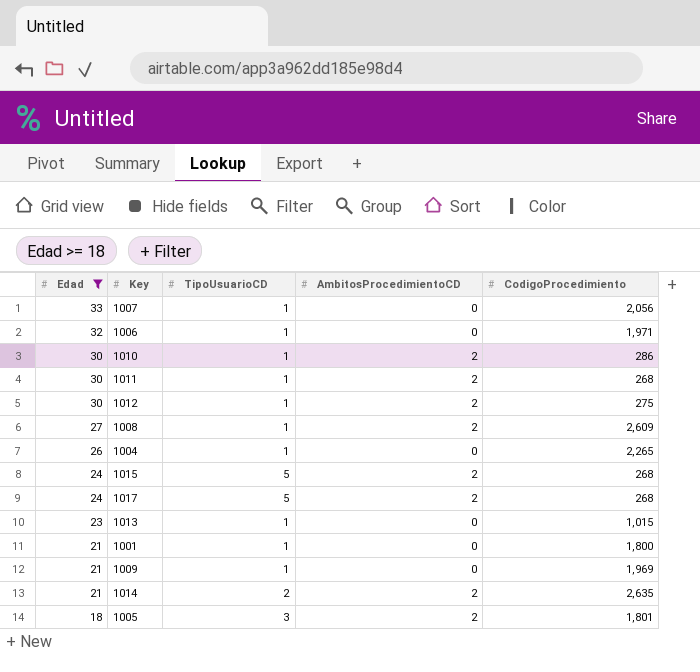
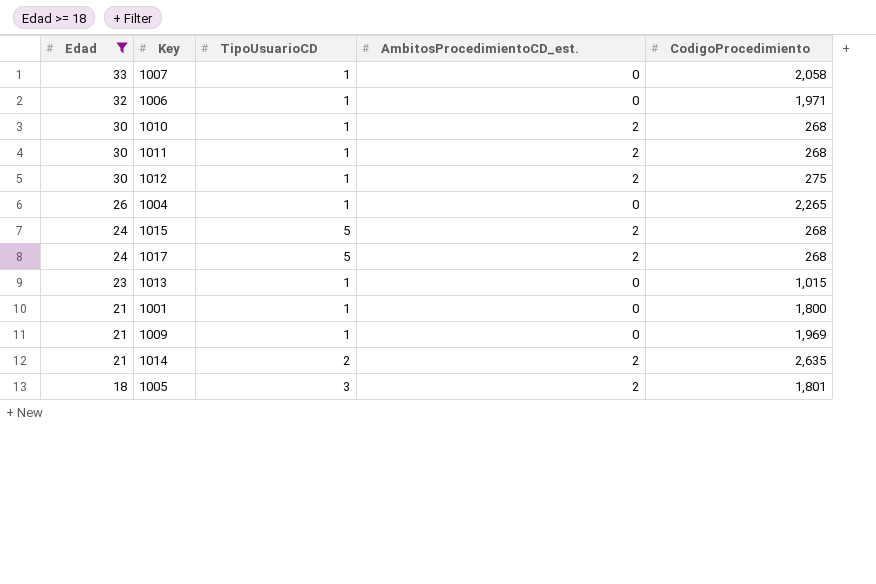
column name: AmbitosProcedimientoCD -> AmbitosProcedimientoCD_est.
row 1008: 27 | 1 | 2 | 2,609 -> none
1007 | CodigoProcedimiento: 2,056 -> 2,058
1010 | CodigoProcedimiento: 286 -> 268

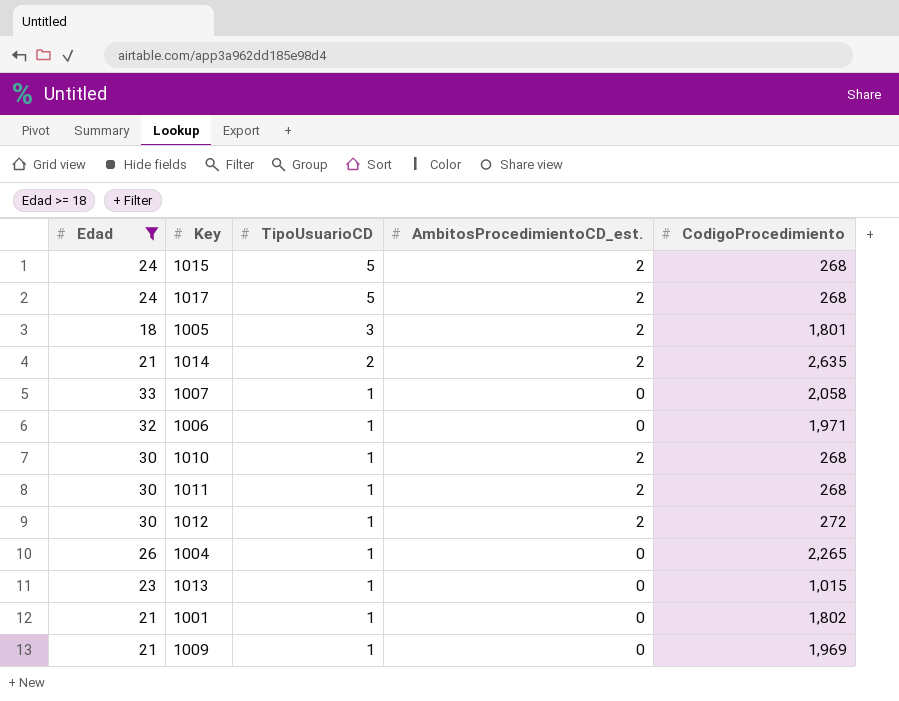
row order: Edad descending -> TipoUsuarioCD descending
1012 | CodigoProcedimiento: 275 -> 272
1001 | CodigoProcedimiento: 1,800 -> 1,802

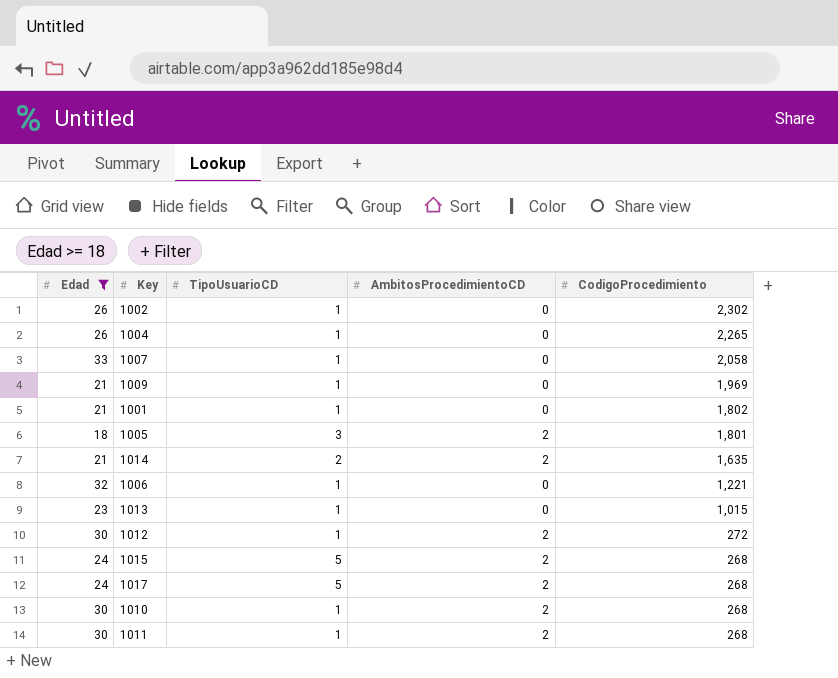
row order: TipoUsuarioCD descending -> CodigoProcedimiento descending
column name: AmbitosProcedimientoCD_est. -> AmbitosProcedimientoCD
row 1002: none -> 26 | 1 | 0 | 2,302
1014 | CodigoProcedimiento: 2,635 -> 1,635
1006 | CodigoProcedimiento: 1,971 -> 1,221

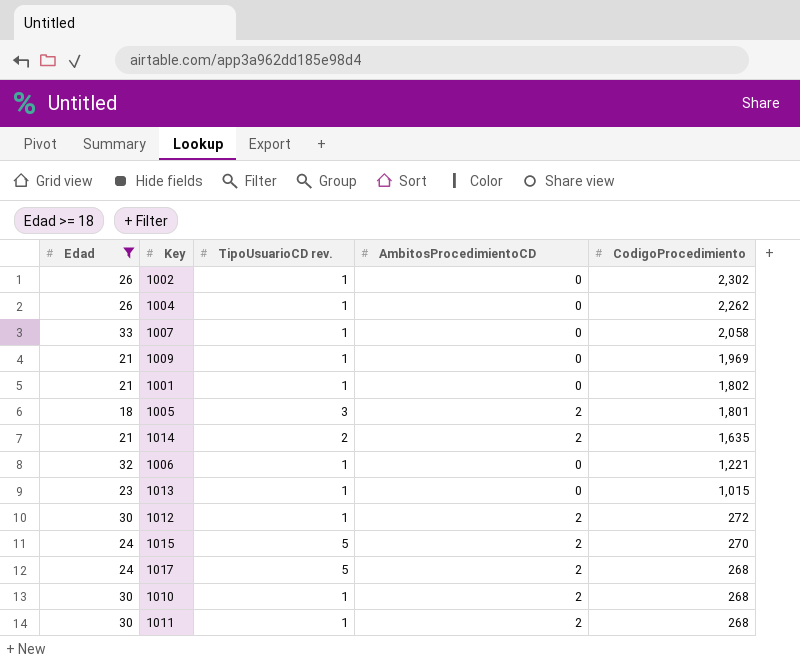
column name: TipoUsuarioCD -> TipoUsuarioCD rev.
1004 | CodigoProcedimiento: 2,265 -> 2,262
1015 | CodigoProcedimiento: 268 -> 270

